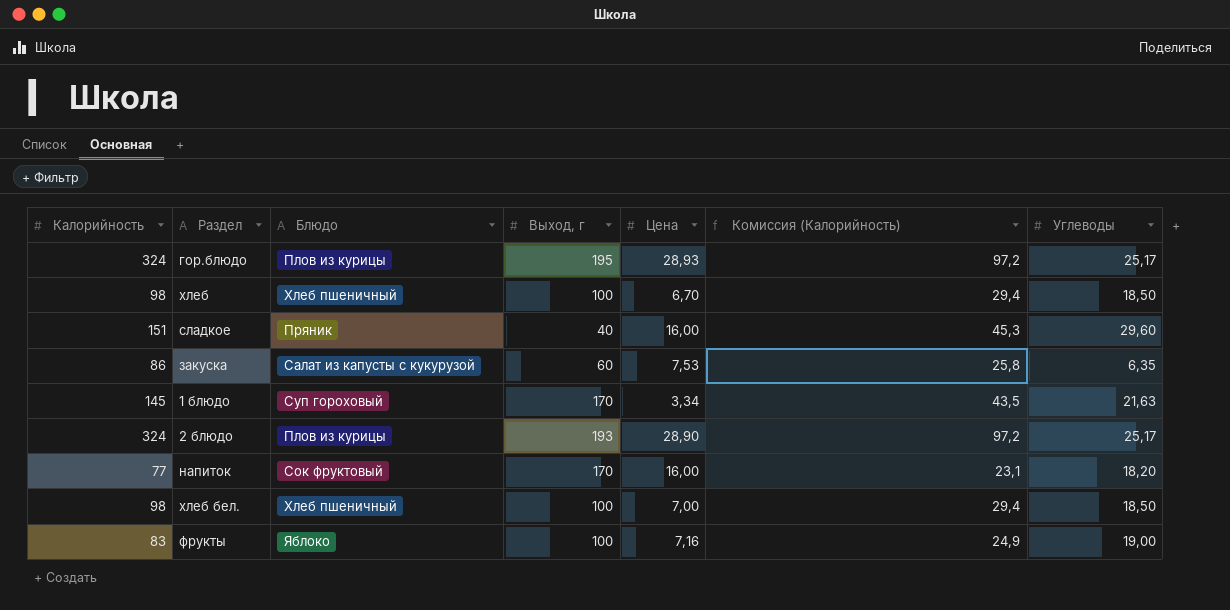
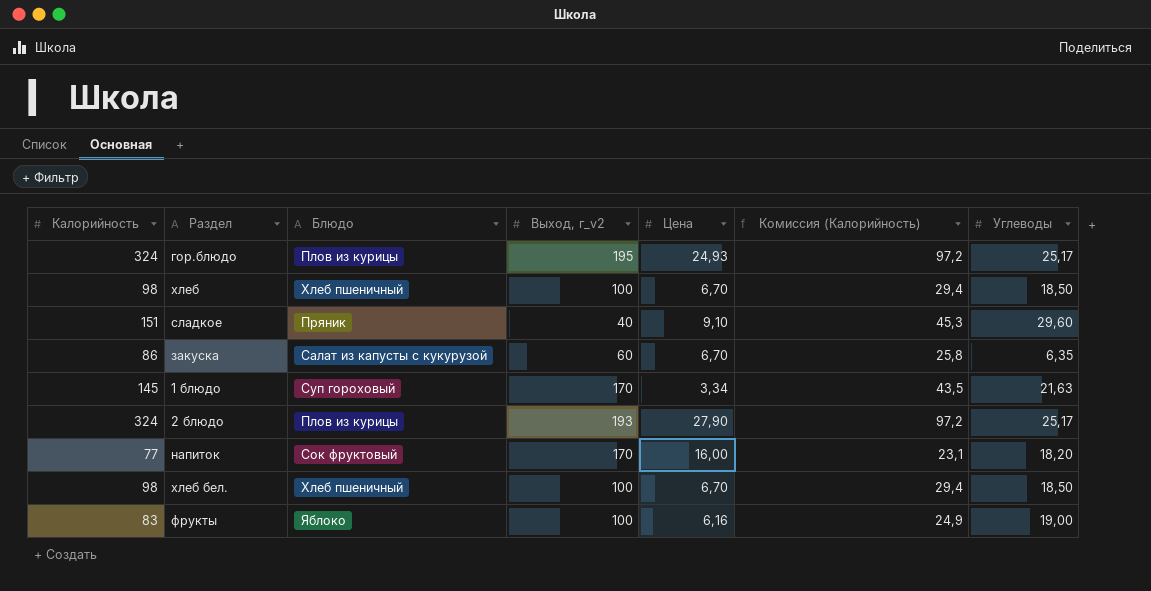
column name: Выход, г -> Выход, г_v2
гор.блюдо | Цена: 28,93 -> 24,93
сладкое | Цена: 16,00 -> 9,10
закуска | Цена: 7,53 -> 6,70
2 блюдо | Цена: 28,90 -> 27,90
хлеб бел. | Цена: 7,00 -> 6,70
фрукты | Цена: 7,16 -> 6,16

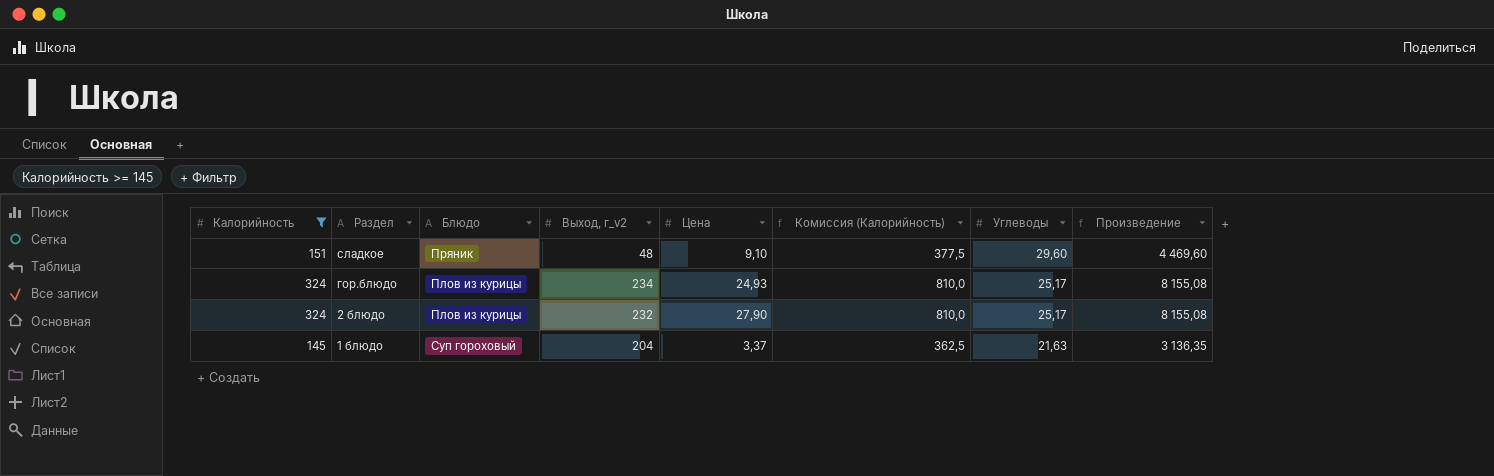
filter: none -> Калорийность >= 145
row order: none -> Раздел descending
column Комиссия (Калорийность) | formula: [Калорийность] * 0,3 -> [Калорийность] * 2,5
column Произведение | formula: none -> [Калорийность] * [Углеводы]
сладкое | Выход, г_v2: 40 -> 48
гор.блюдо | Выход, г_v2: 195 -> 234
2 блюдо | Выход, г_v2: 193 -> 232
1 блюдо | Выход, г_v2: 170 -> 204
1 блюдо | Цена: 3,34 -> 3,37

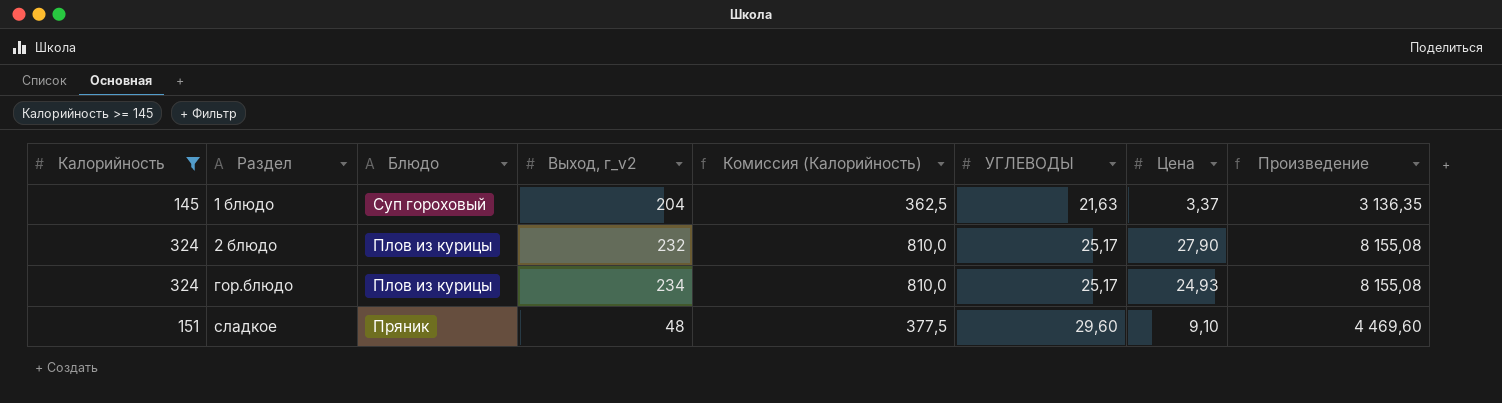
row order: Раздел descending -> Раздел ascending
column name: Углеводы -> УГЛЕВОДЫ
column Цена | position: 5 -> 7

